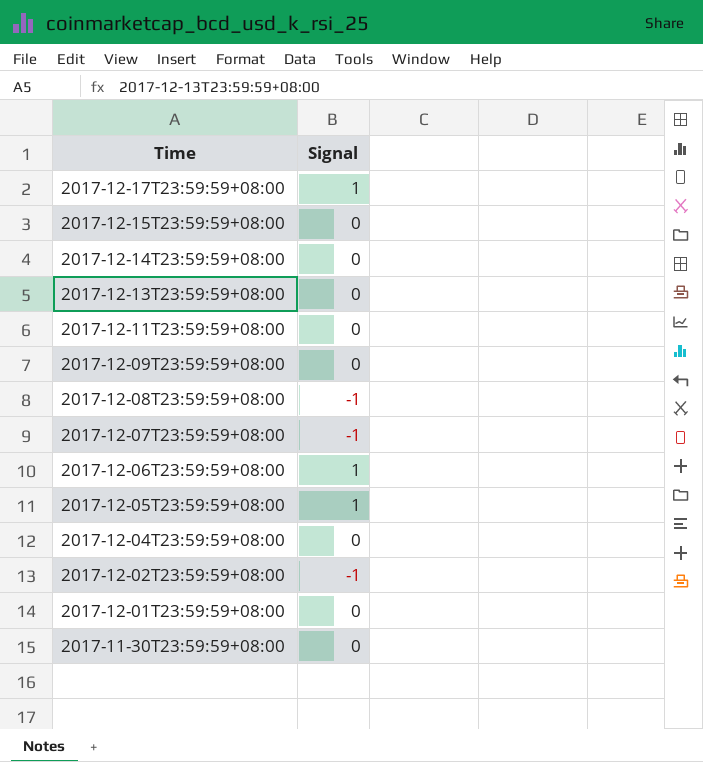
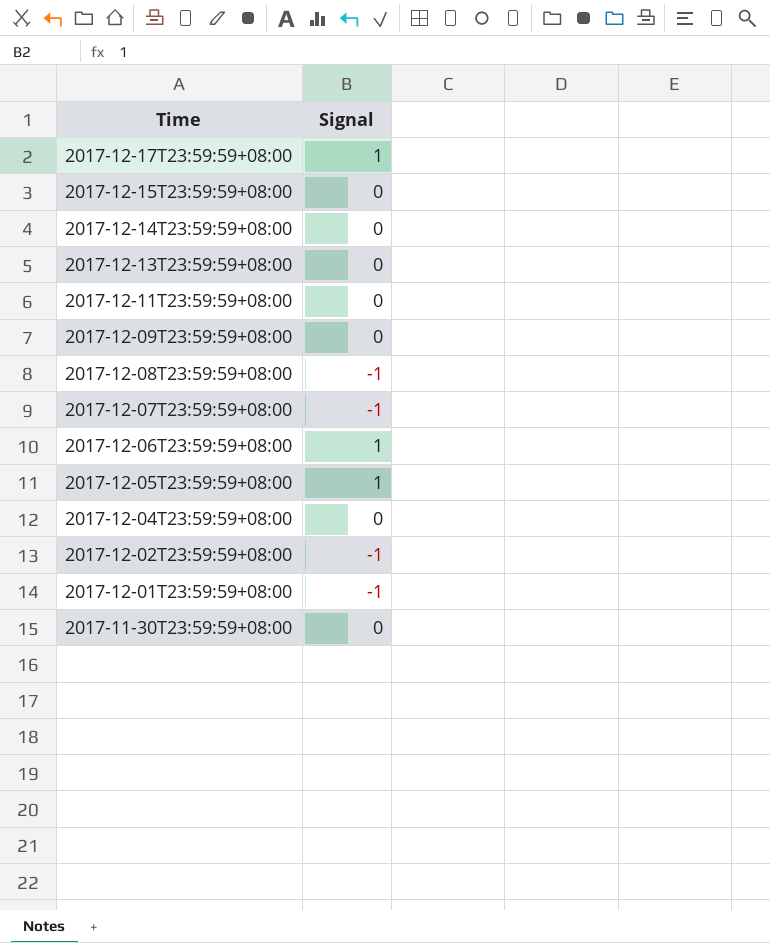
2017-12-01T23:59:59+08:00 | Signal: 0 -> -1

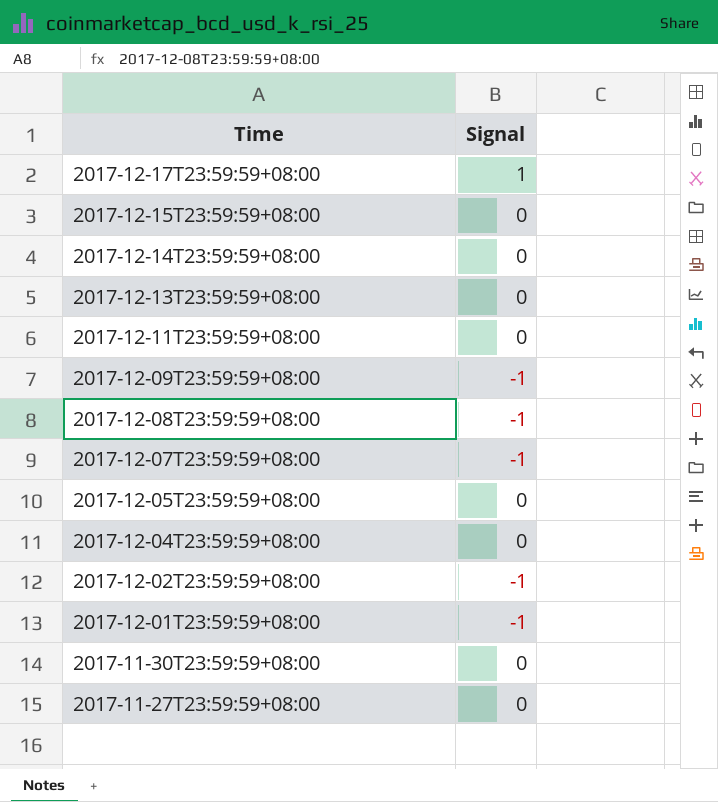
row 2017-12-06T23:59:59+08:00: 1 -> none
2017-12-09T23:59:59+08:00 | Signal: 0 -> -1
2017-12-05T23:59:59+08:00 | Signal: 1 -> 0
row 2017-11-27T23:59:59+08:00: none -> 0

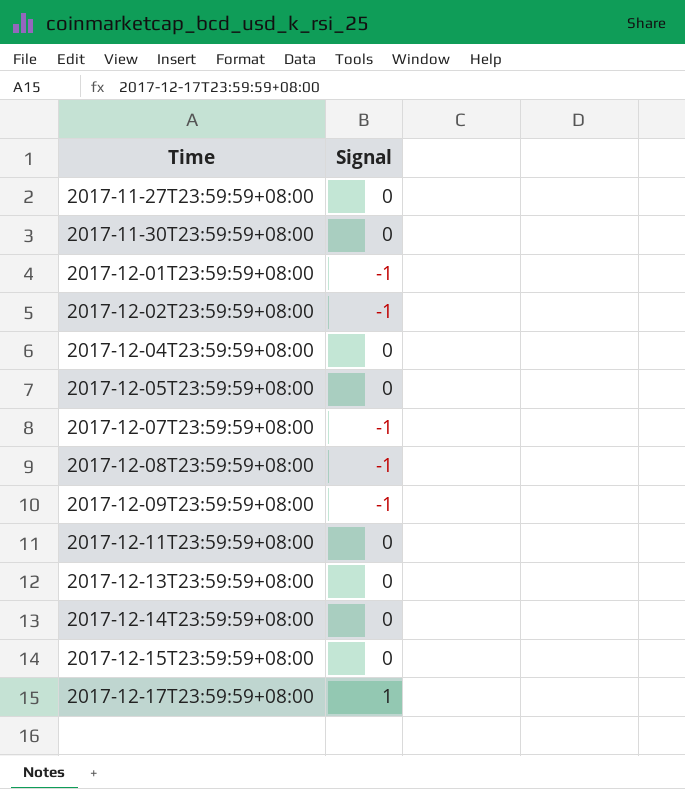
row order: Time descending -> Time ascending

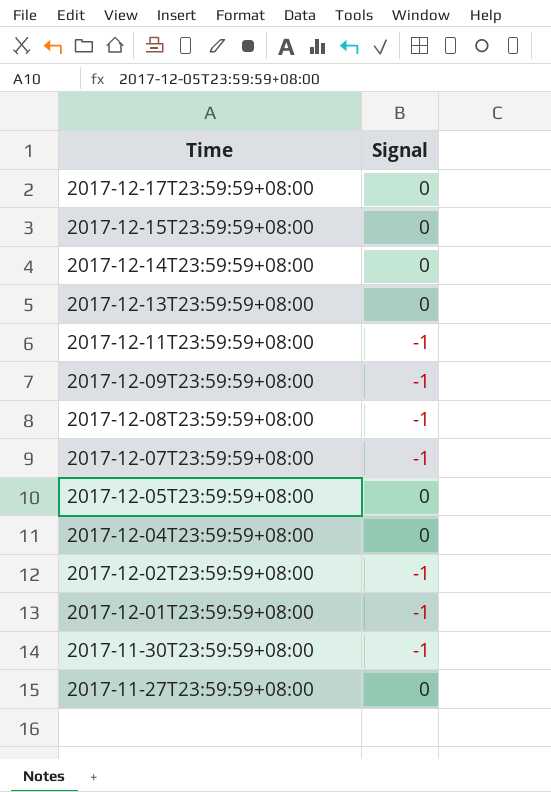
row order: Time ascending -> Time descending
2017-12-17T23:59:59+08:00 | Signal: 1 -> 0
2017-12-11T23:59:59+08:00 | Signal: 0 -> -1
2017-11-30T23:59:59+08:00 | Signal: 0 -> -1

